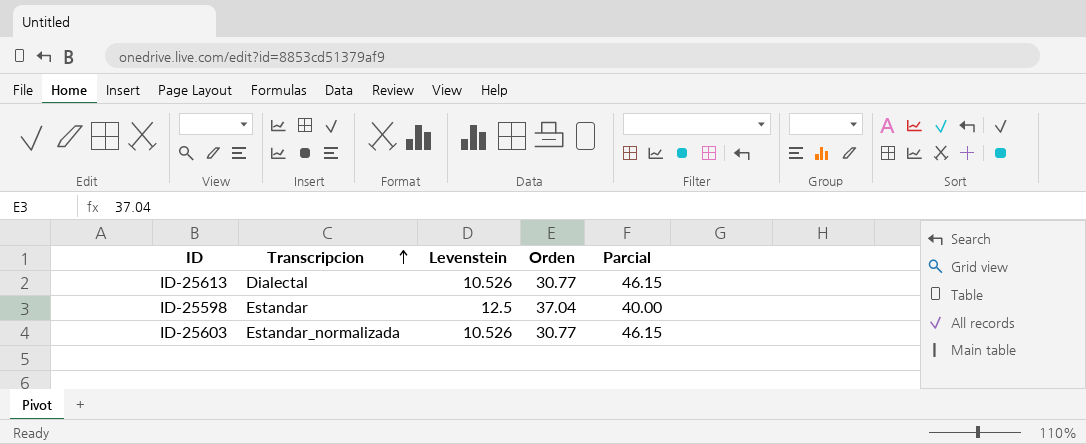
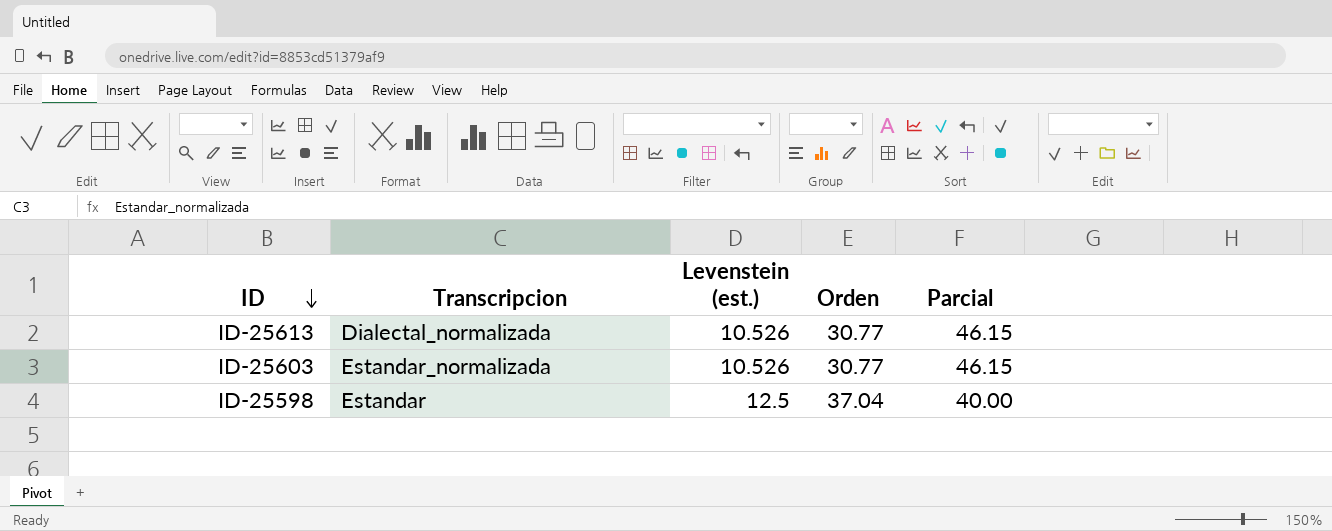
row order: Transcripcion ascending -> ID descending
column name: Levenstein -> Levenstein (est.)
ID-25613 | Transcripcion: Dialectal -> Dialectal_normalizada

